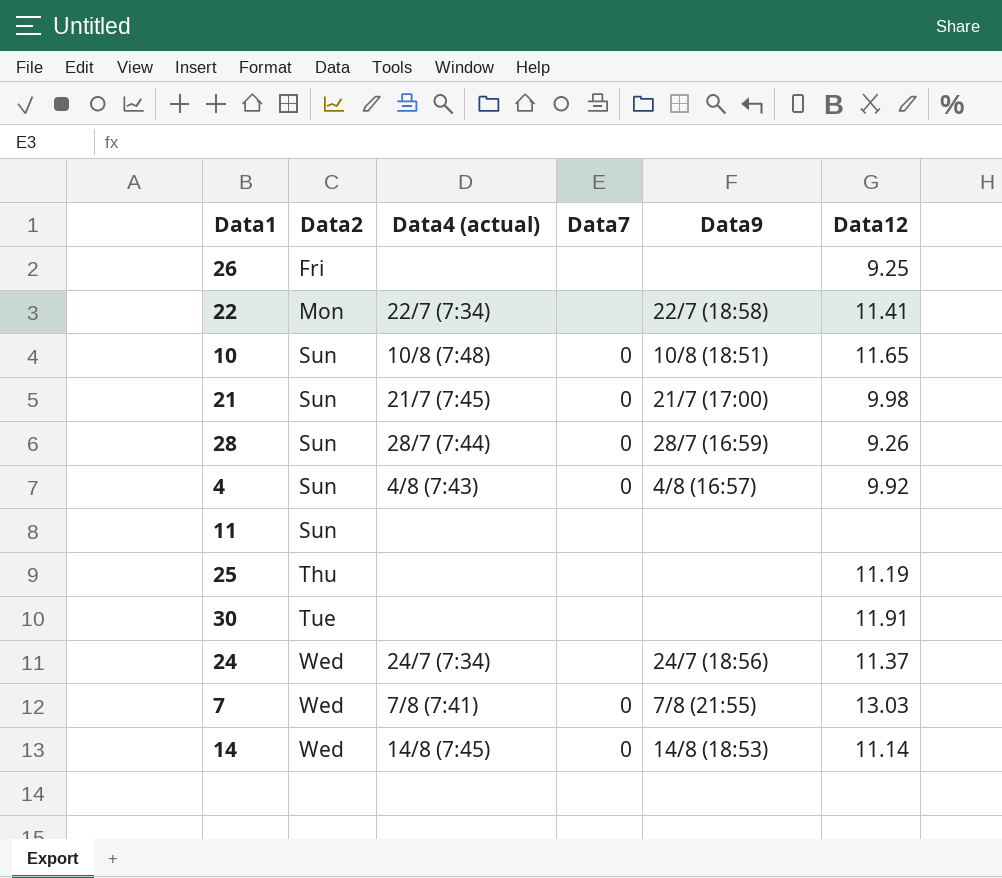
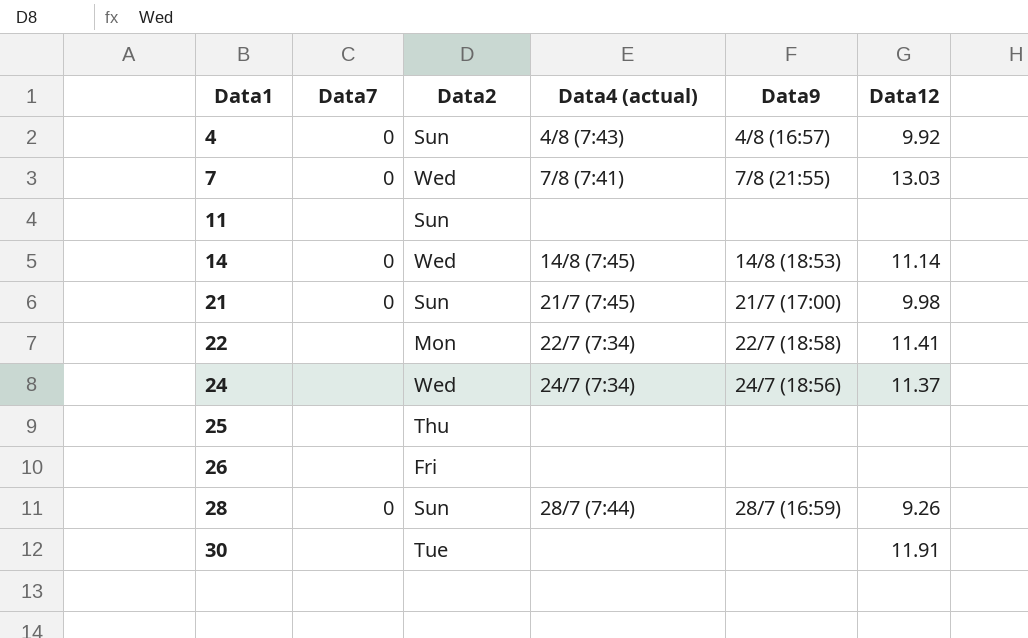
row order: Data2 ascending -> Data1 ascending
column Data7 | position: 4 -> 2
row 10: Sun | 10/8 (7:48) | 0 | 10/8 (18:51) | 11.65 -> none
25 | Data12: 11.19 -> none
26 | Data12: 9.25 -> none

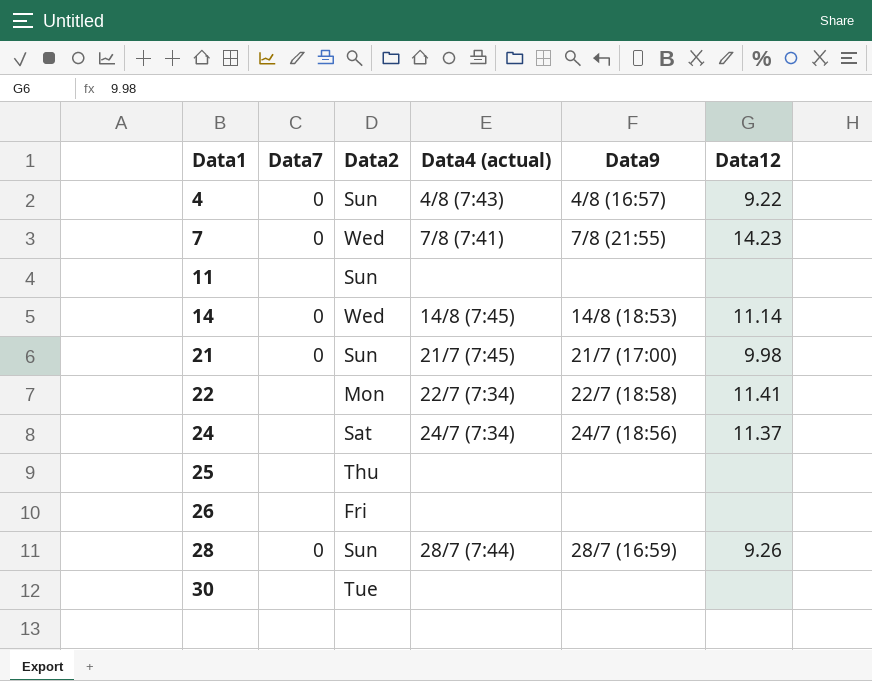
4 | Data12: 9.92 -> 9.22
7 | Data12: 13.03 -> 14.23
24 | Data2: Wed -> Sat
30 | Data12: 11.91 -> none

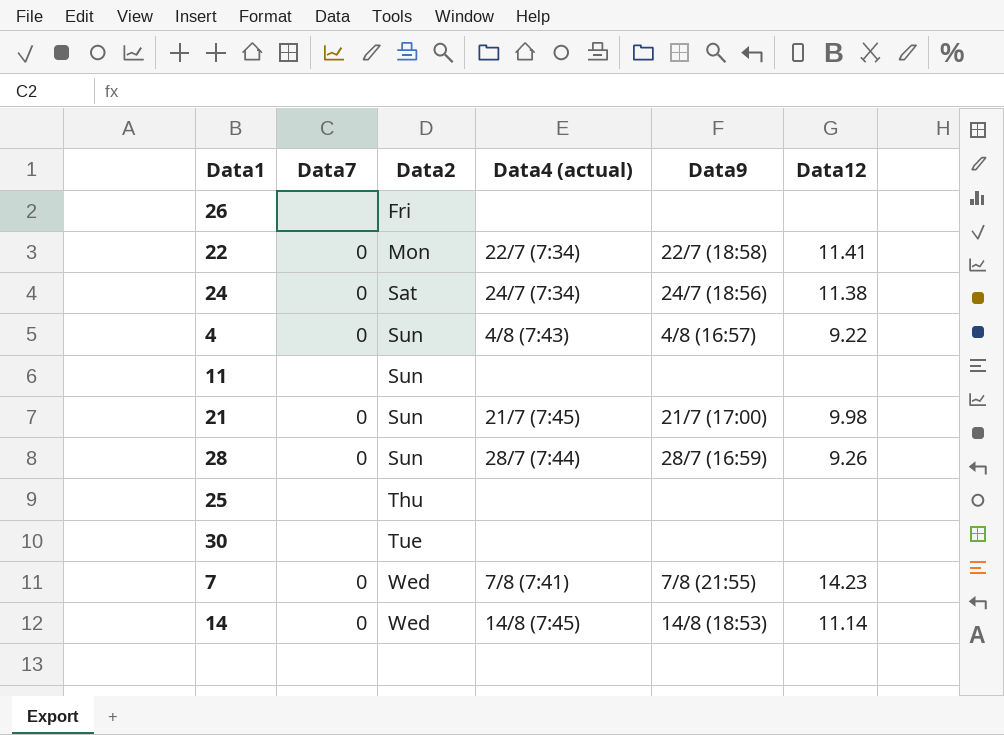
row order: Data1 ascending -> Data2 ascending
22 | Data7: none -> 0
24 | Data7: none -> 0
24 | Data12: 11.37 -> 11.38

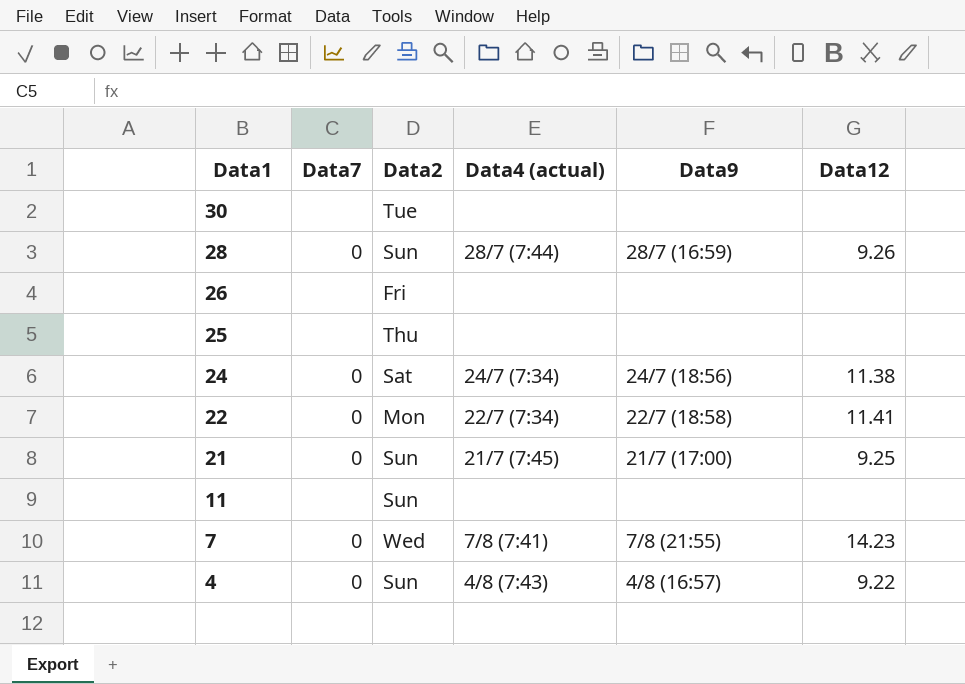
row order: Data2 ascending -> Data1 descending
row 14: 0 | Wed | 14/8 (7:45) | 14/8 (18:53) | 11.14 -> none
21 | Data12: 9.98 -> 9.25

